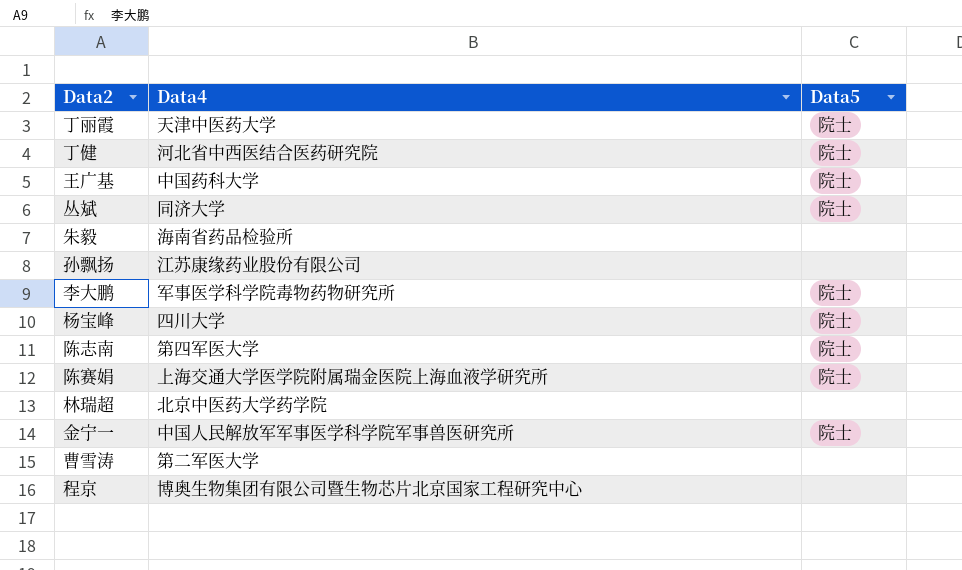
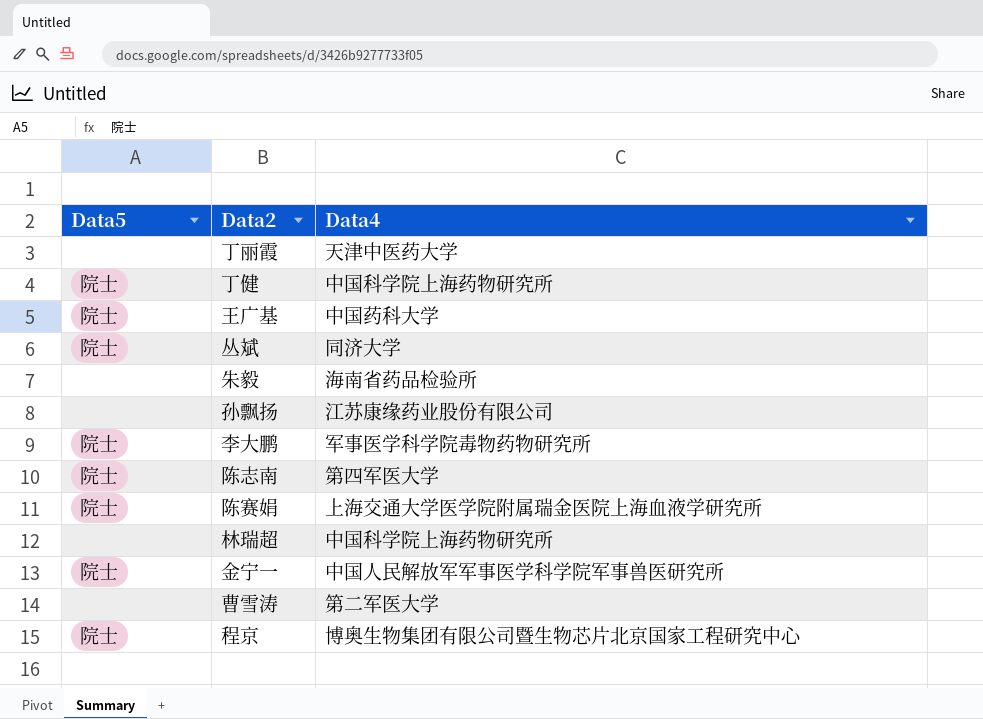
column Data5 | position: 3 -> 1
row 杨宝峰: 四川大学 | 院士 -> none
丁丽霞 | Data5: 院士 -> none
丁健 | Data4: 河北省中西医结合医药研究院 -> 中国科学院上海药物研究所
林瑞超 | Data4: 北京中医药大学药学院 -> 中国科学院上海药物研究所
程京 | Data5: none -> 院士

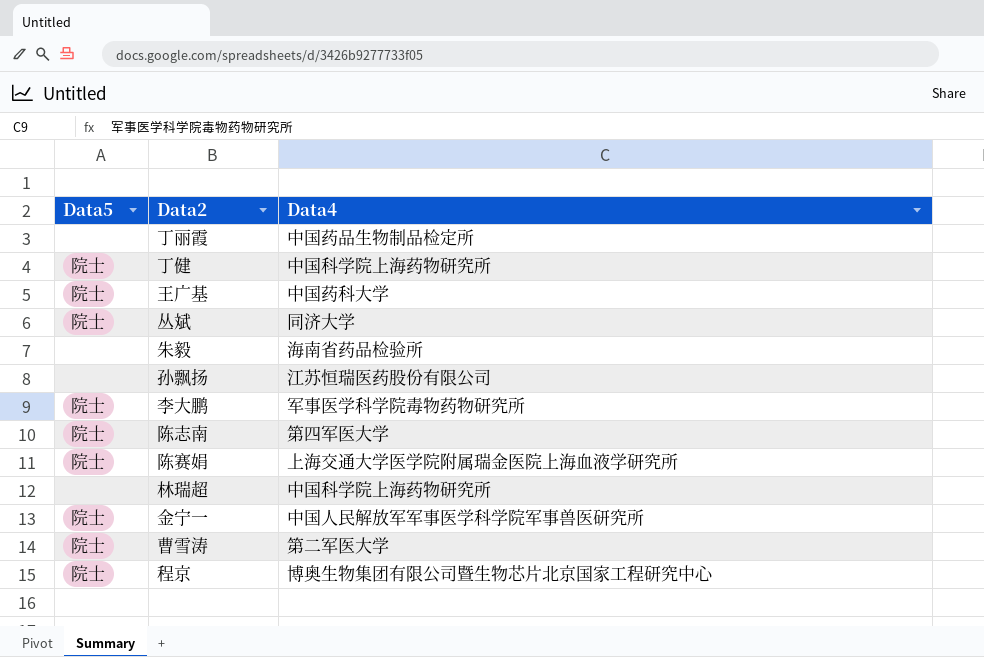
丁丽霞 | Data4: 天津中医药大学 -> 中国药品生物制品检定所
孙飘扬 | Data4: 江苏康缘药业股份有限公司 -> 江苏恒瑞医药股份有限公司
曹雪涛 | Data5: none -> 院士

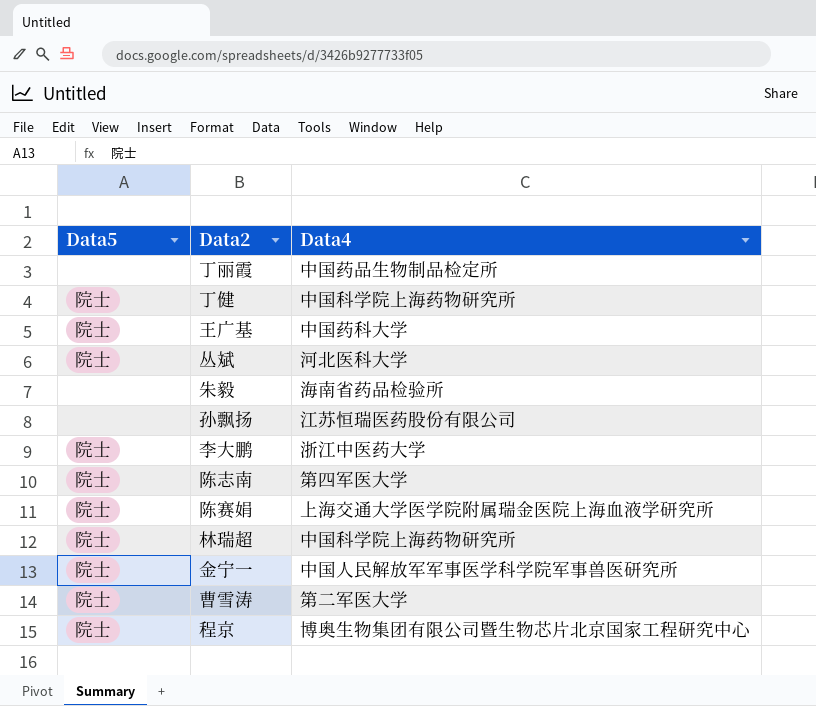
丛斌 | Data4: 同济大学 -> 河北医科大学
李大鹏 | Data4: 军事医学科学院毒物药物研究所 -> 浙江中医药大学
林瑞超 | Data5: none -> 院士

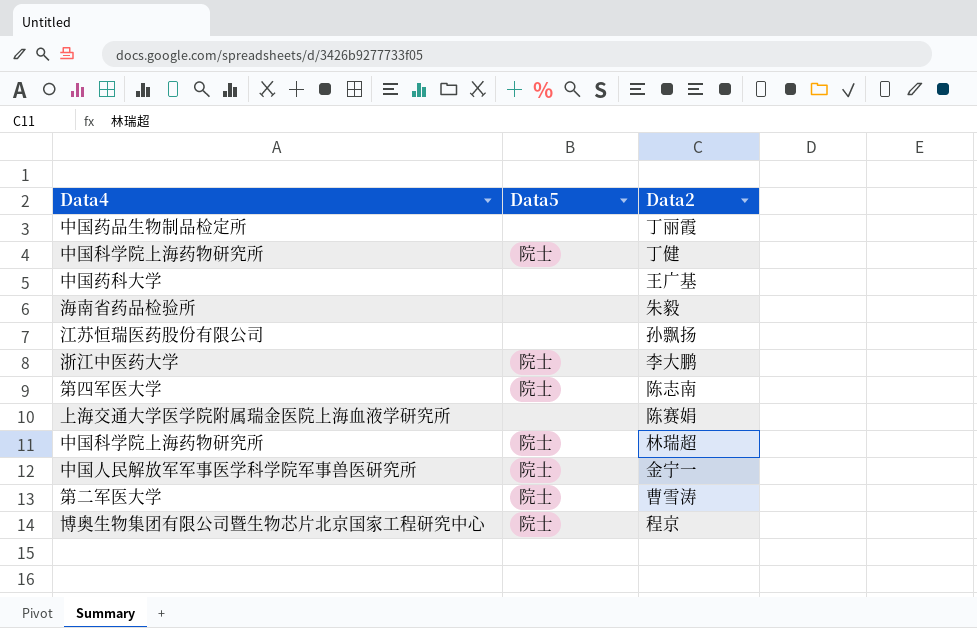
column Data4 | position: 3 -> 1
row 丛斌: 院士 | 河北医科大学 -> none
王广基 | Data5: 院士 -> none
陈赛娟 | Data5: 院士 -> none

